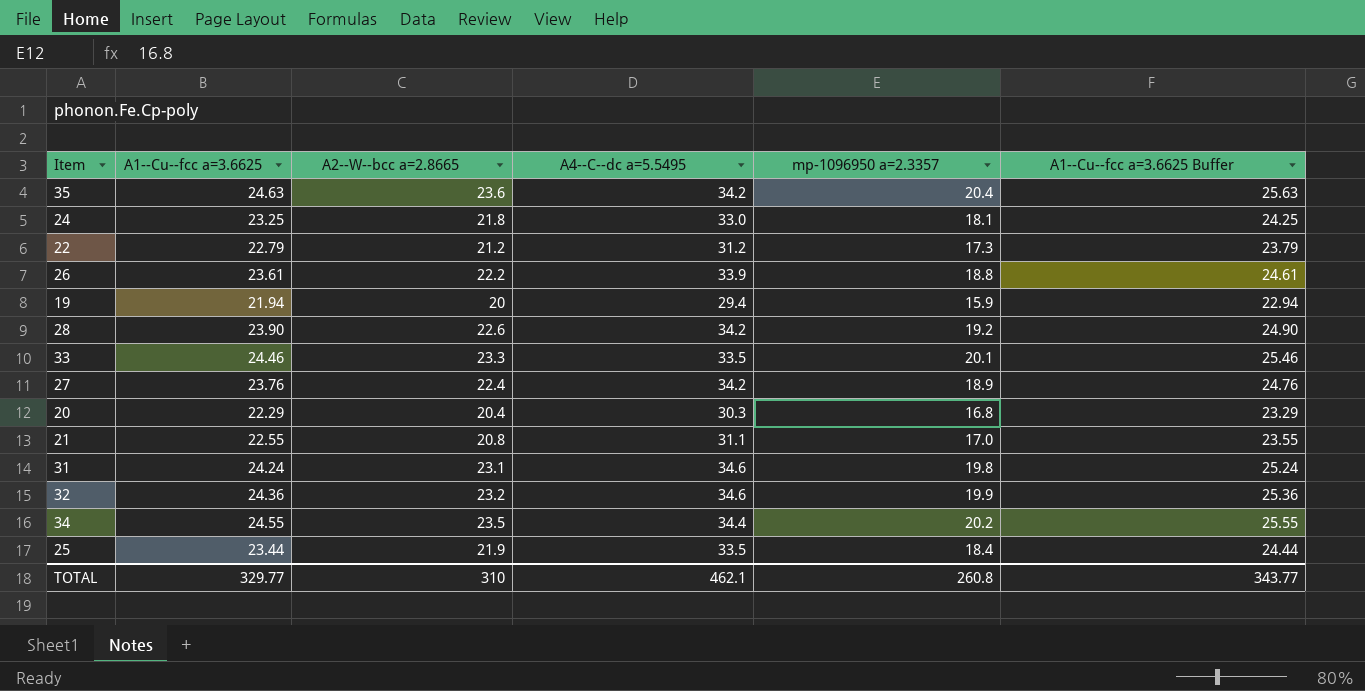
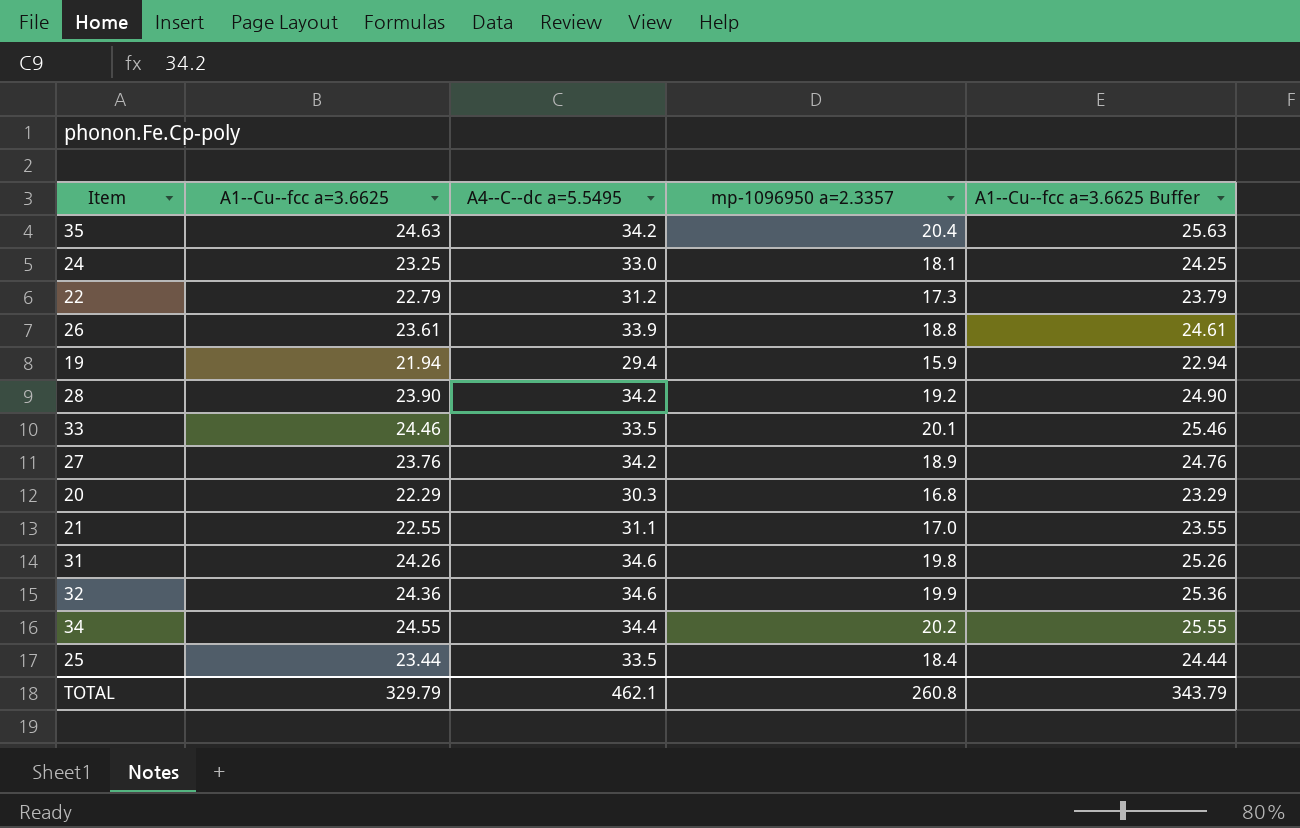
column A2--W--bcc a=2.8665 | position: 3 -> none
31 | A1--Cu--fcc a=3.6625: 24.24 -> 24.26
31 | A1--Cu--fcc a=3.6625 Buffer: 25.24 -> 25.26
TOTAL | A1--Cu--fcc a=3.6625: 329.77 -> 329.79
TOTAL | A1--Cu--fcc a=3.6625 Buffer: 343.77 -> 343.79

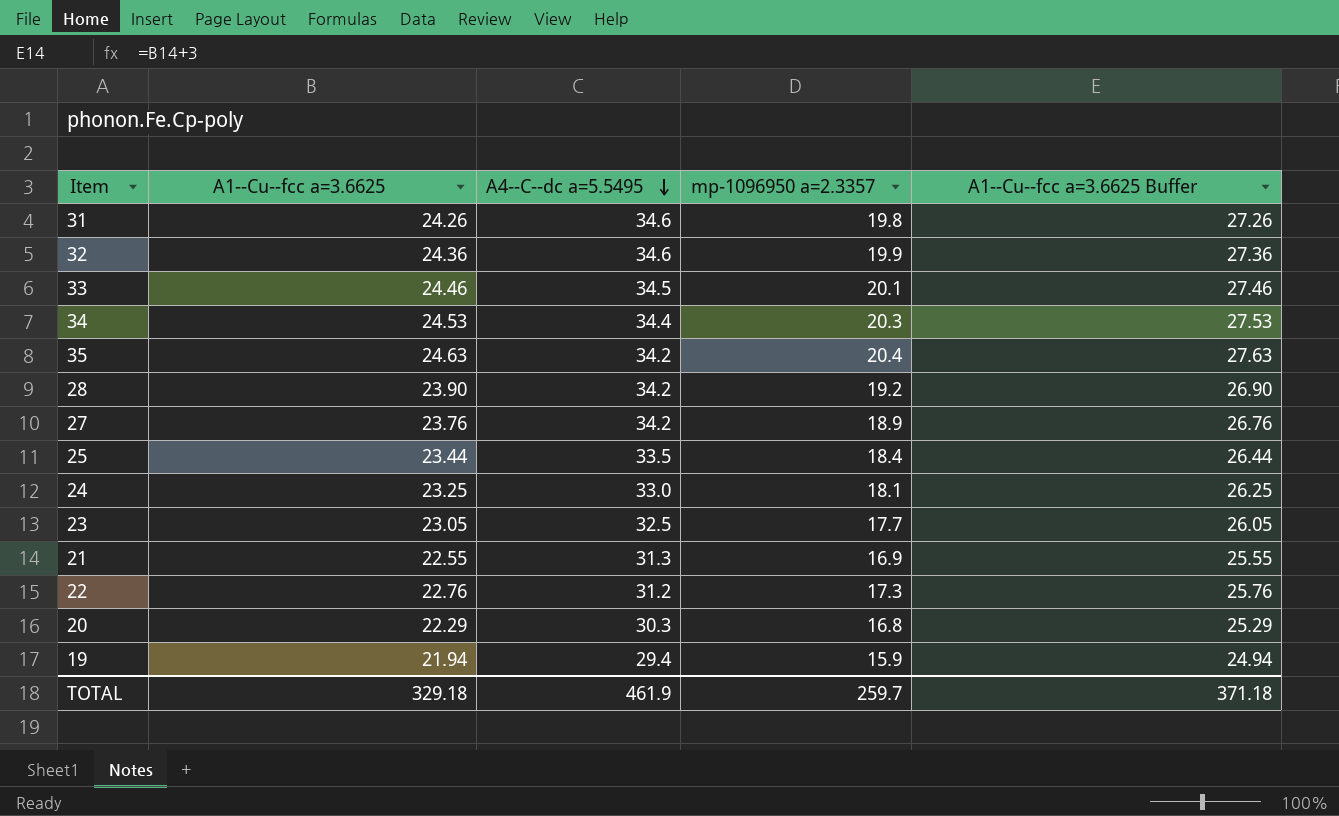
row order: none -> A4--C--dc a=5.5495 descending
column A1--Cu--fcc a=3.6625 Buffer | formula: [A1--Cu--fcc a=3.6625] + 1 -> [A1--Cu--fcc a=3.6625] + 3
row 26: 23.61 | 33.9 | 18.8 | 24.61 -> none
33 | A4--C--dc a=5.5495: 33.5 -> 34.5
34 | A1--Cu--fcc a=3.6625: 24.55 -> 24.53
34 | mp-1096950 a=2.3357: 20.2 -> 20.3
row 23: none -> 23.05 | 32.5 | 17.7 | 26.05
21 | A4--C--dc a=5.5495: 31.1 -> 31.3
21 | mp-1096950 a=2.3357: 17.0 -> 16.9
22 | A1--Cu--fcc a=3.6625: 22.79 -> 22.76
TOTAL | A1--Cu--fcc a=3.6625: 329.79 -> 329.18
TOTAL | A4--C--dc a=5.5495: 462.1 -> 461.9
TOTAL | mp-1096950 a=2.3357: 260.8 -> 259.7
TOTAL | A1--Cu--fcc a=3.6625 Buffer: 343.79 -> 371.18

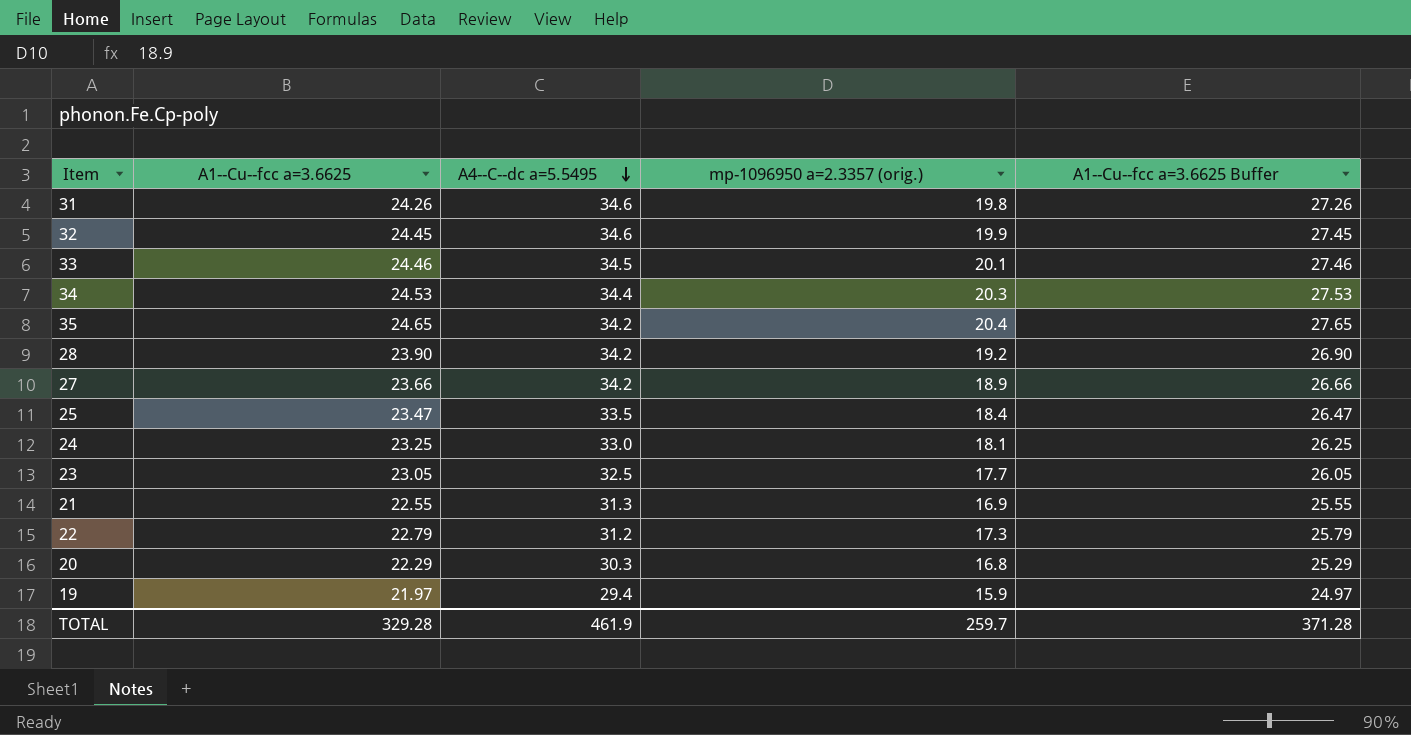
column name: mp-1096950 a=2.3357 -> mp-1096950 a=2.3357 (orig.)
32 | A1--Cu--fcc a=3.6625: 24.36 -> 24.45
32 | A1--Cu--fcc a=3.6625 Buffer: 27.36 -> 27.45
35 | A1--Cu--fcc a=3.6625: 24.63 -> 24.65
35 | A1--Cu--fcc a=3.6625 Buffer: 27.63 -> 27.65
27 | A1--Cu--fcc a=3.6625: 23.76 -> 23.66
27 | A1--Cu--fcc a=3.6625 Buffer: 26.76 -> 26.66
25 | A1--Cu--fcc a=3.6625: 23.44 -> 23.47
25 | A1--Cu--fcc a=3.6625 Buffer: 26.44 -> 26.47
22 | A1--Cu--fcc a=3.6625: 22.76 -> 22.79
22 | A1--Cu--fcc a=3.6625 Buffer: 25.76 -> 25.79
19 | A1--Cu--fcc a=3.6625: 21.94 -> 21.97
19 | A1--Cu--fcc a=3.6625 Buffer: 24.94 -> 24.97
TOTAL | A1--Cu--fcc a=3.6625: 329.18 -> 329.28
TOTAL | A1--Cu--fcc a=3.6625 Buffer: 371.18 -> 371.28

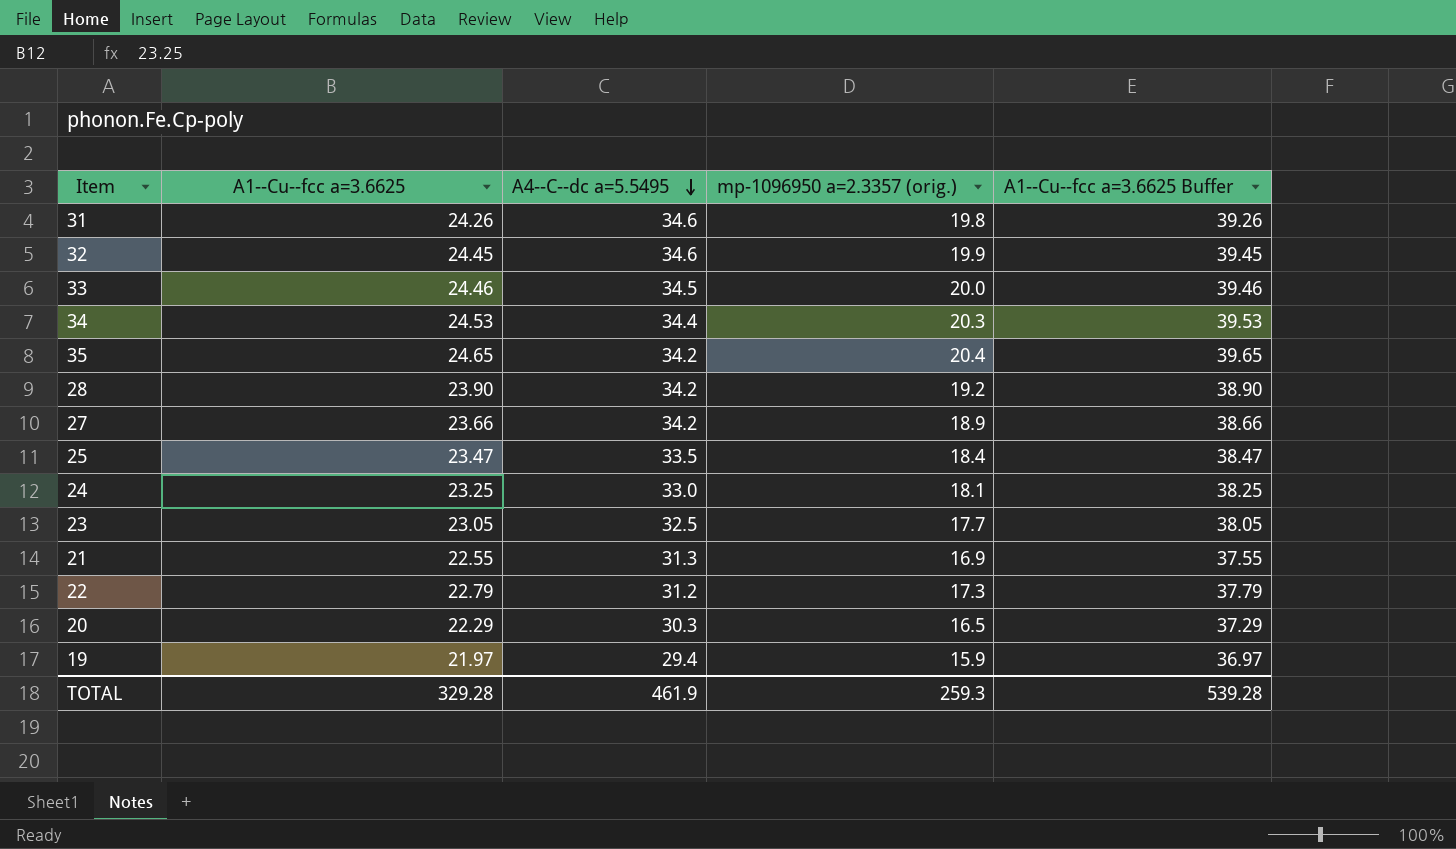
column A1--Cu--fcc a=3.6625 Buffer | formula: [A1--Cu--fcc a=3.6625] + 3 -> [A1--Cu--fcc a=3.6625] + 15
33 | mp-1096950 a=2.3357 (orig.): 20.1 -> 20.0
20 | mp-1096950 a=2.3357 (orig.): 16.8 -> 16.5
TOTAL | mp-1096950 a=2.3357 (orig.): 259.7 -> 259.3
TOTAL | A1--Cu--fcc a=3.6625 Buffer: 371.28 -> 539.28

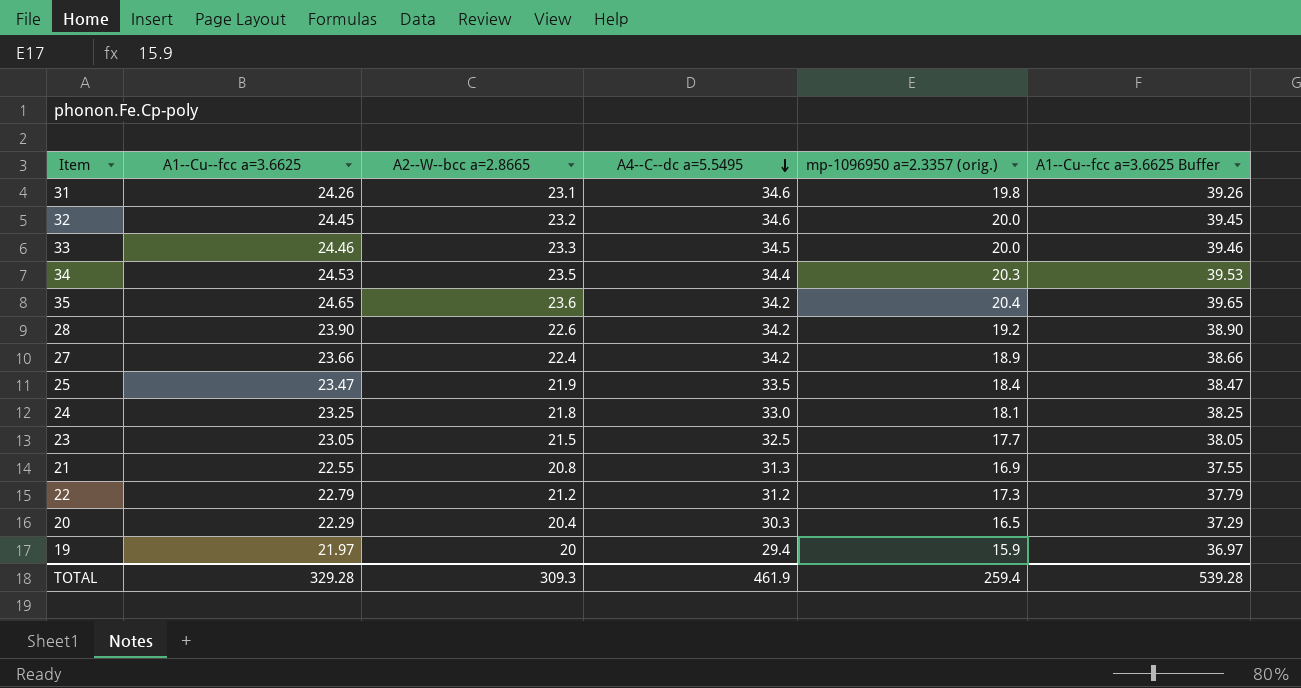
column A2--W--bcc a=2.8665 | position: none -> 3
32 | mp-1096950 a=2.3357 (orig.): 19.9 -> 20.0
TOTAL | mp-1096950 a=2.3357 (orig.): 259.3 -> 259.4

